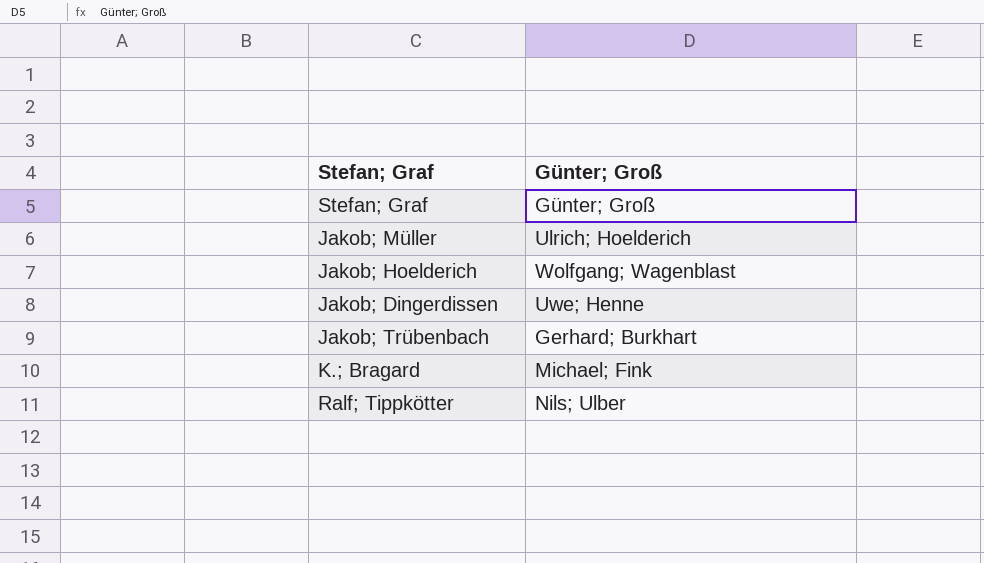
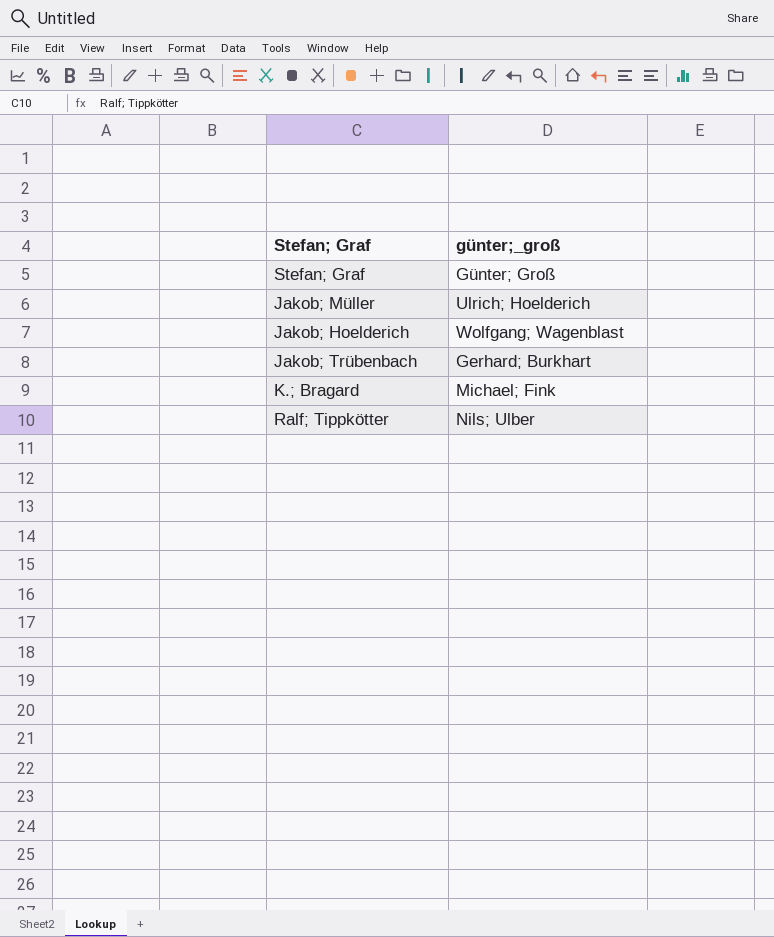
column name: Günter; Groß -> günter;_groß
row Jakob; Dingerdissen: Uwe; Henne -> none

